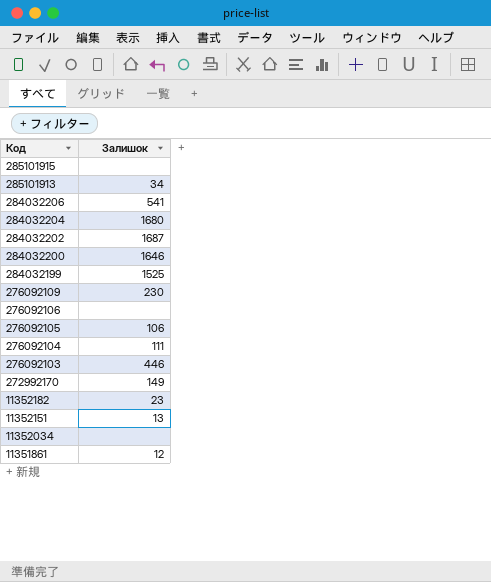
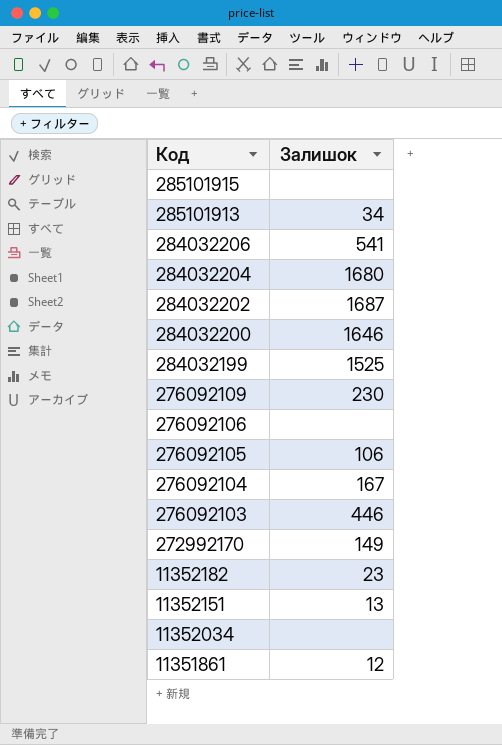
276092104 | Залишок: 111 -> 167

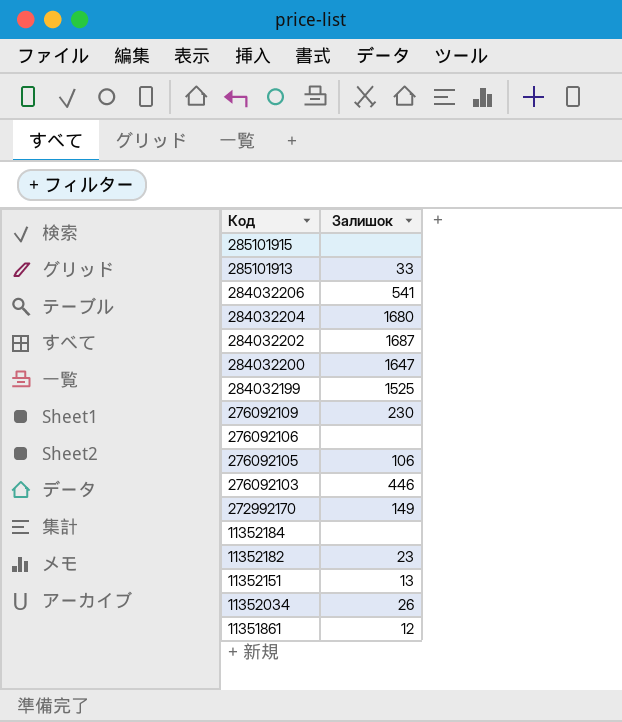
row 276092104: 167 -> none
285101913 | Залишок: 34 -> 33
284032200 | Залишок: 1646 -> 1647
row 11352184: none -> none
11352034 | Залишок: none -> 26

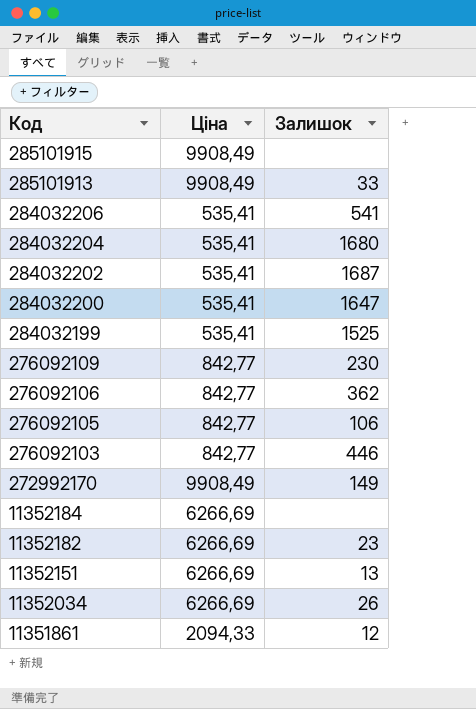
column Ціна | position: none -> 2
276092106 | Залишок: none -> 362

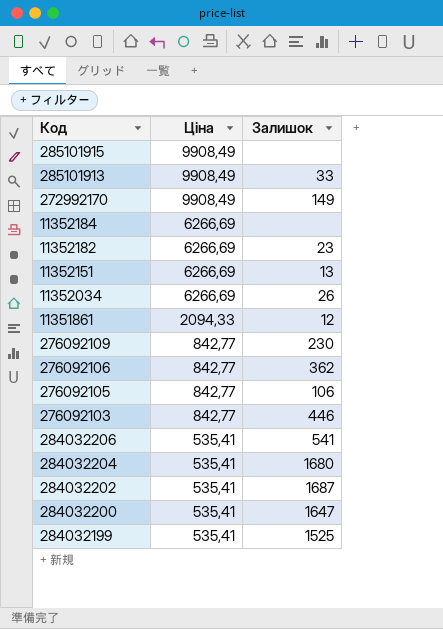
row order: Код descending -> Ціна descending

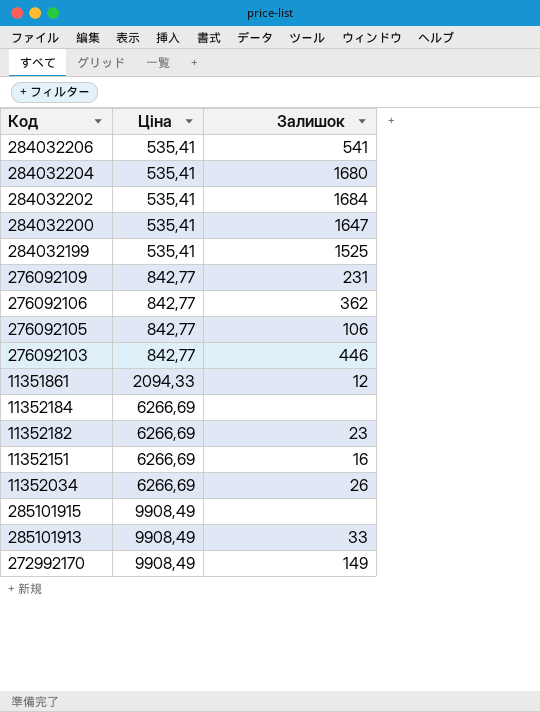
row order: Ціна descending -> Ціна ascending
284032202 | Залишок: 1687 -> 1684
276092109 | Залишок: 230 -> 231
11352151 | Залишок: 13 -> 16

